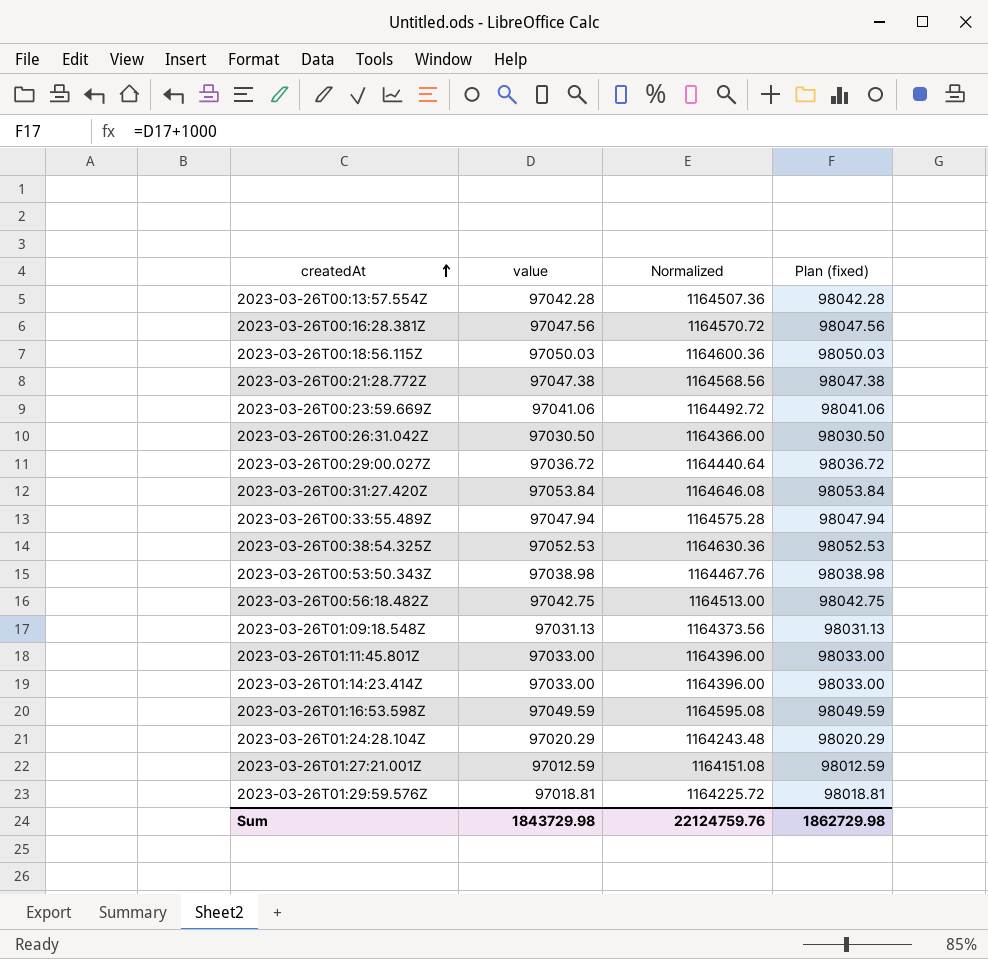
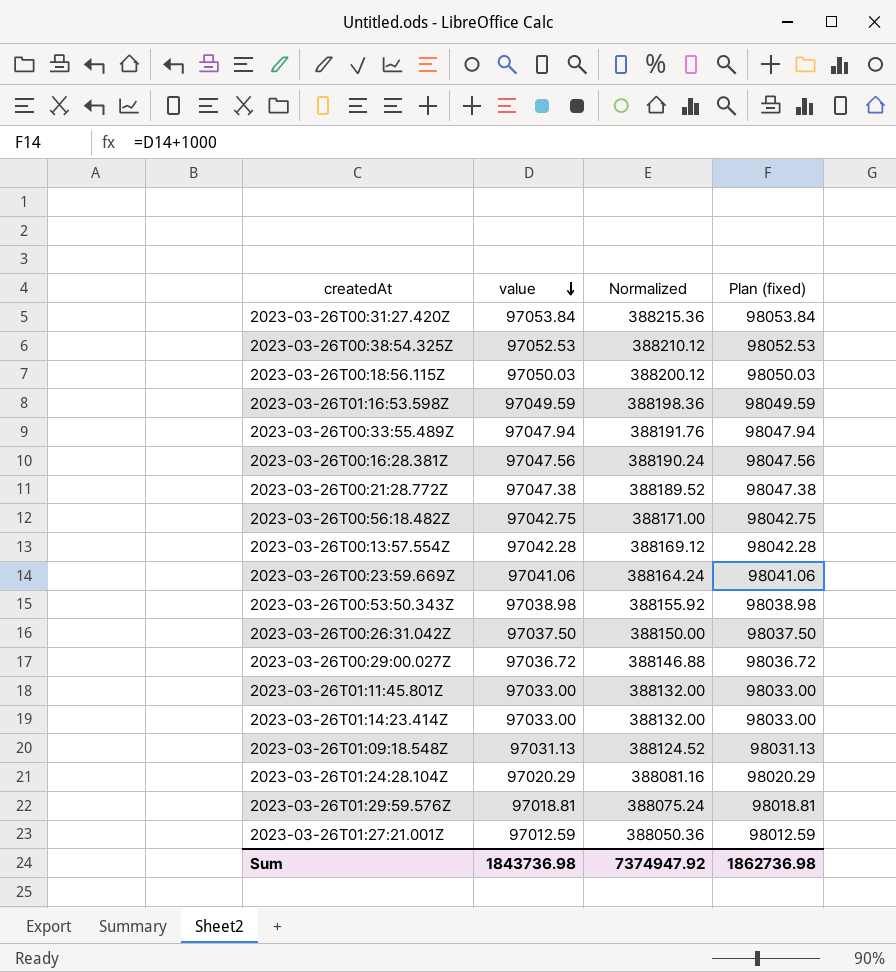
row order: createdAt ascending -> value descending
column Normalized | formula: [value] * 12 -> [value] * 4
2023-03-26T00:26:31.042Z | value: 97030.50 -> 97037.50
2023-03-26T00:26:31.042Z | Plan (fixed): 98030.50 -> 98037.50
Sum | value: 1843729.98 -> 1843736.98
Sum | Normalized: 22124759.76 -> 7374947.92
Sum | Plan (fixed): 1862729.98 -> 1862736.98

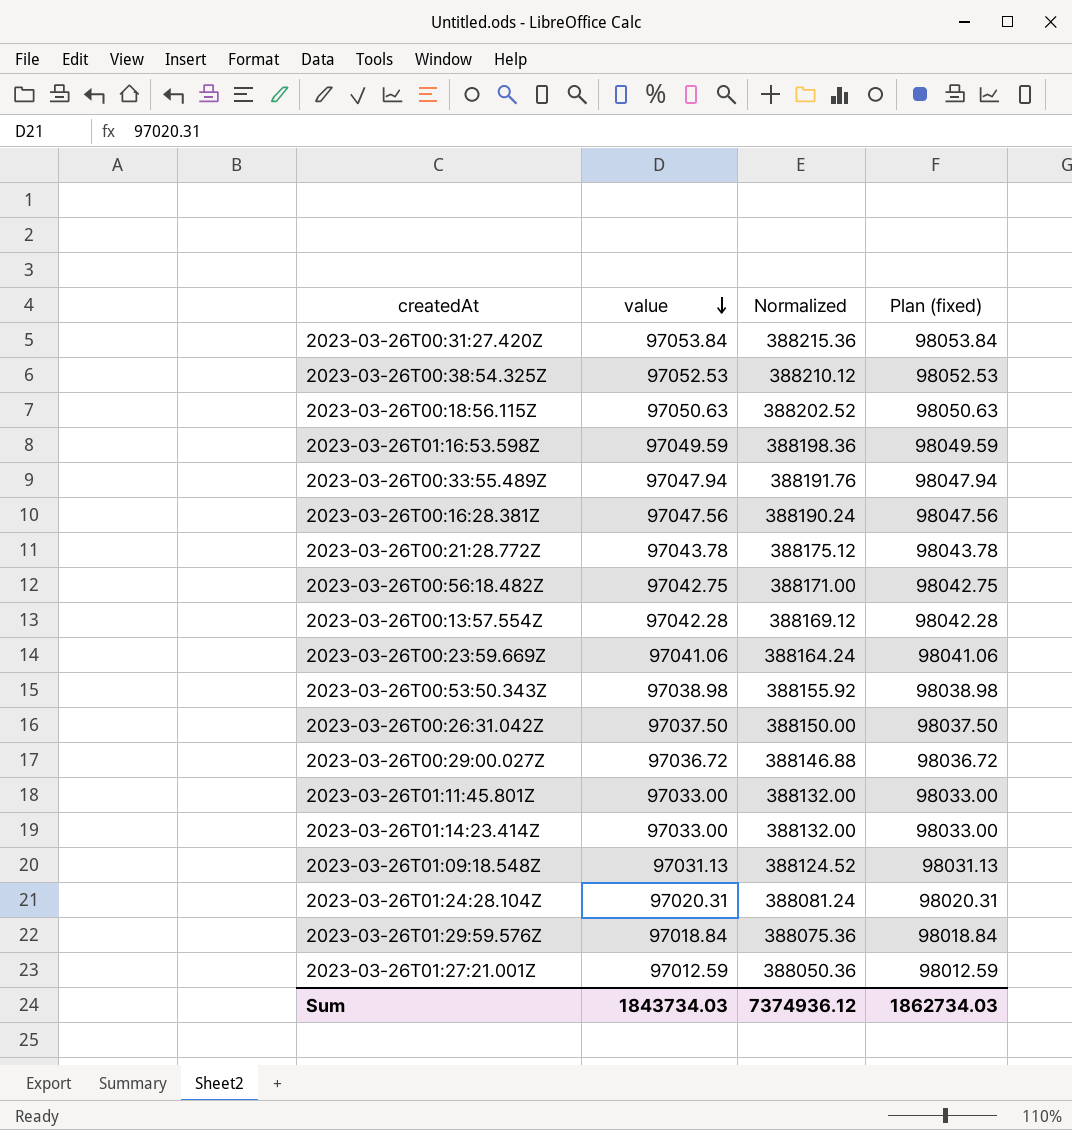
2023-03-26T00:18:56.115Z | value: 97050.03 -> 97050.63
2023-03-26T00:18:56.115Z | Normalized: 388200.12 -> 388202.52
2023-03-26T00:18:56.115Z | Plan (fixed): 98050.03 -> 98050.63
2023-03-26T00:21:28.772Z | value: 97047.38 -> 97043.78
2023-03-26T00:21:28.772Z | Normalized: 388189.52 -> 388175.12
2023-03-26T00:21:28.772Z | Plan (fixed): 98047.38 -> 98043.78
2023-03-26T01:24:28.104Z | value: 97020.29 -> 97020.31
2023-03-26T01:24:28.104Z | Normalized: 388081.16 -> 388081.24
2023-03-26T01:24:28.104Z | Plan (fixed): 98020.29 -> 98020.31
2023-03-26T01:29:59.576Z | value: 97018.81 -> 97018.84
2023-03-26T01:29:59.576Z | Normalized: 388075.24 -> 388075.36
2023-03-26T01:29:59.576Z | Plan (fixed): 98018.81 -> 98018.84
Sum | value: 1843736.98 -> 1843734.03
Sum | Normalized: 7374947.92 -> 7374936.12
Sum | Plan (fixed): 1862736.98 -> 1862734.03

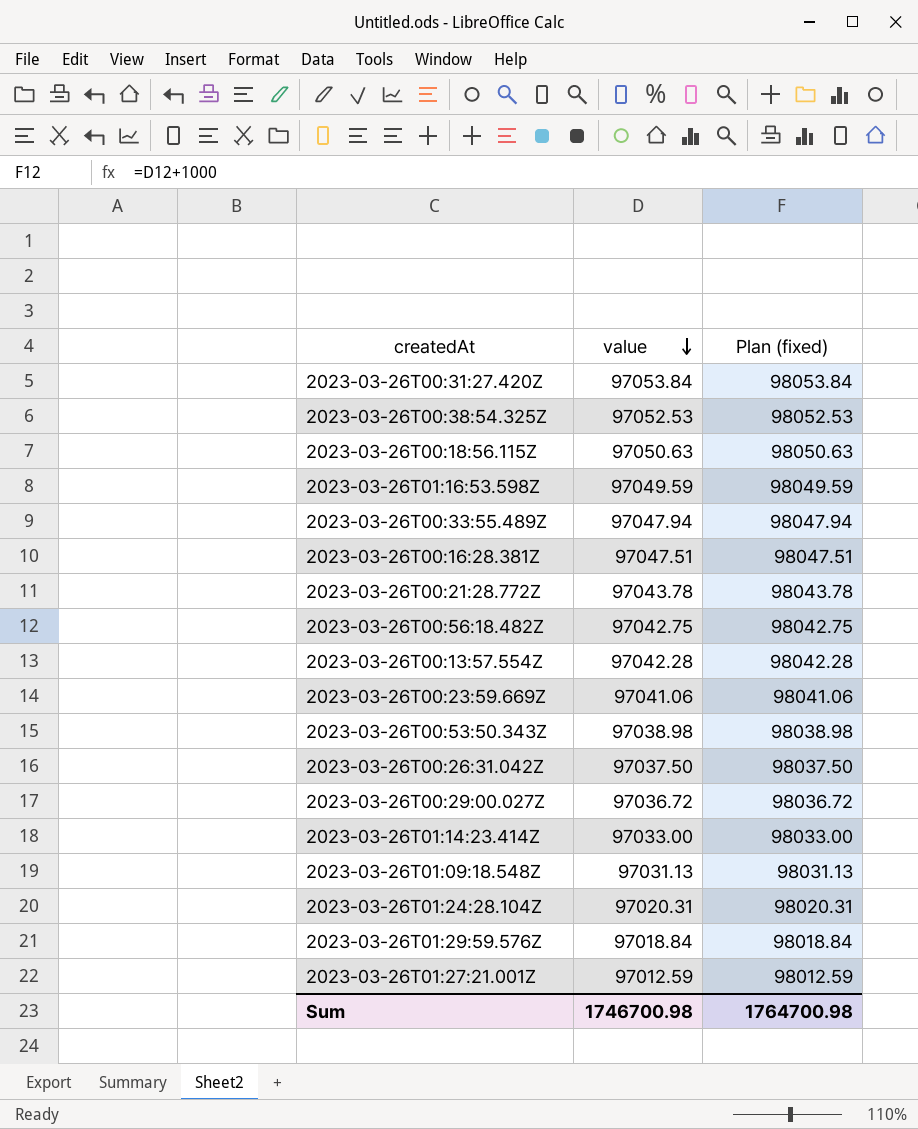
column Normalized | formula: [value] * 4 -> none
row 2023-03-26T01:11:45.801Z: 97033.00 | 388132.00 | 98033.00 -> none
2023-03-26T00:16:28.381Z | value: 97047.56 -> 97047.51
2023-03-26T00:16:28.381Z | Plan (fixed): 98047.56 -> 98047.51
Sum | value: 1843734.03 -> 1746700.98
Sum | Plan (fixed): 1862734.03 -> 1764700.98

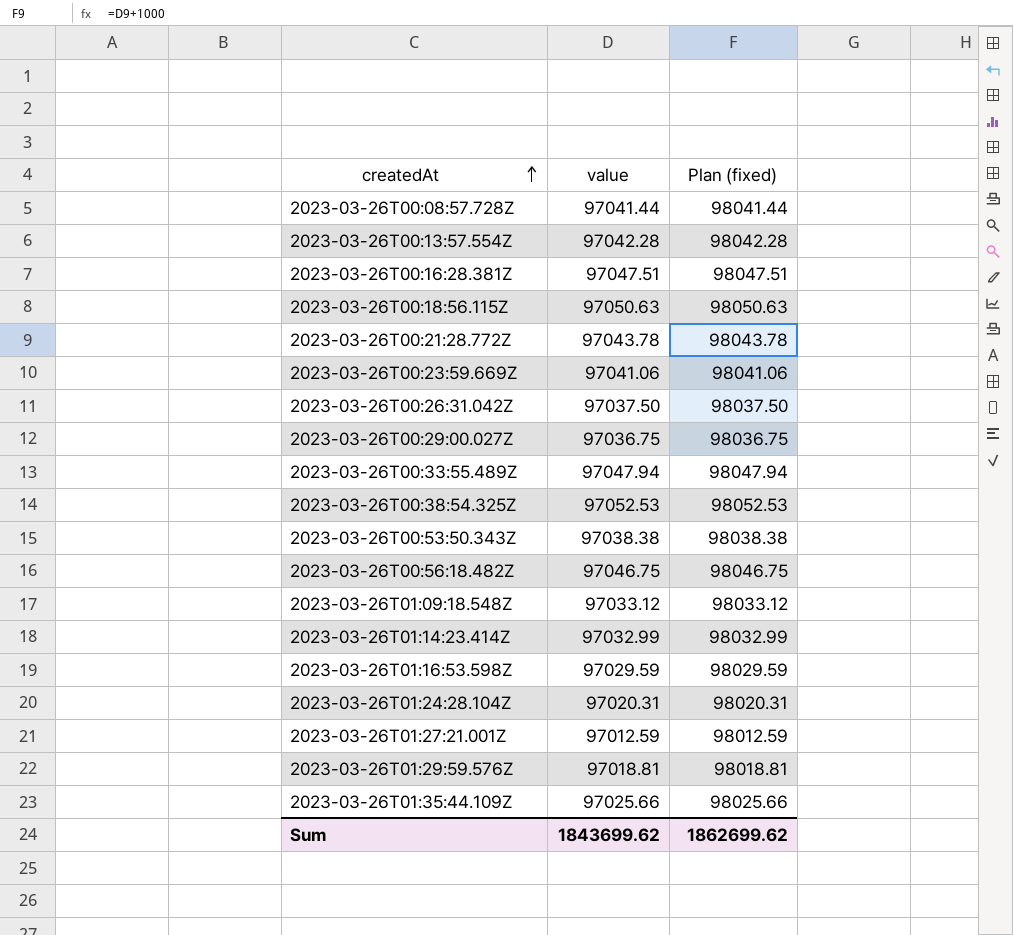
row order: value descending -> createdAt ascending
row 2023-03-26T00:31:27.420Z: 97053.84 | 98053.84 -> none
row 2023-03-26T00:08:57.728Z: none -> 97041.44 | 98041.44
2023-03-26T00:29:00.027Z | value: 97036.72 -> 97036.75
2023-03-26T00:29:00.027Z | Plan (fixed): 98036.72 -> 98036.75
2023-03-26T00:53:50.343Z | value: 97038.98 -> 97038.38
2023-03-26T00:53:50.343Z | Plan (fixed): 98038.98 -> 98038.38
2023-03-26T00:56:18.482Z | value: 97042.75 -> 97046.75
2023-03-26T00:56:18.482Z | Plan (fixed): 98042.75 -> 98046.75
2023-03-26T01:09:18.548Z | value: 97031.13 -> 97033.12
2023-03-26T01:09:18.548Z | Plan (fixed): 98031.13 -> 98033.12
2023-03-26T01:14:23.414Z | value: 97033.00 -> 97032.99
2023-03-26T01:14:23.414Z | Plan (fixed): 98033.00 -> 98032.99
2023-03-26T01:16:53.598Z | value: 97049.59 -> 97029.59
2023-03-26T01:16:53.598Z | Plan (fixed): 98049.59 -> 98029.59
2023-03-26T01:29:59.576Z | value: 97018.84 -> 97018.81
2023-03-26T01:29:59.576Z | Plan (fixed): 98018.84 -> 98018.81
row 2023-03-26T01:35:44.109Z: none -> 97025.66 | 98025.66
Sum | value: 1746700.98 -> 1843699.62
Sum | Plan (fixed): 1764700.98 -> 1862699.62

